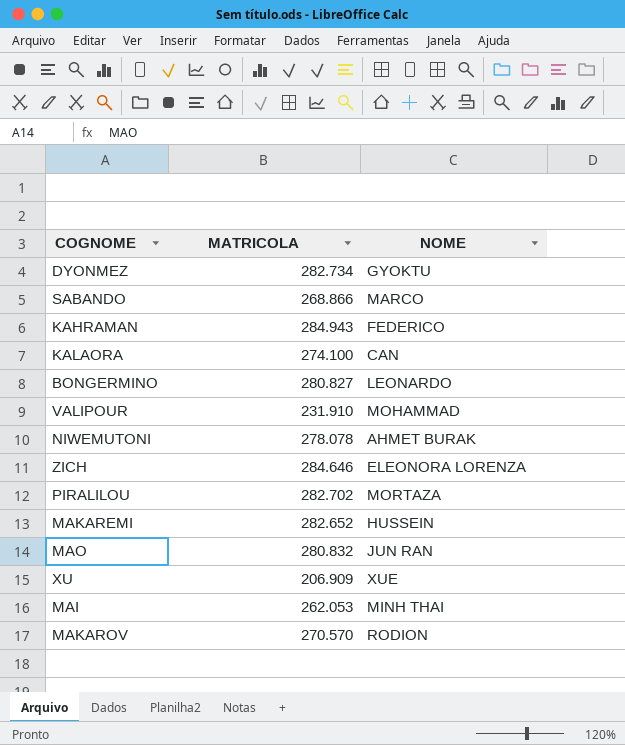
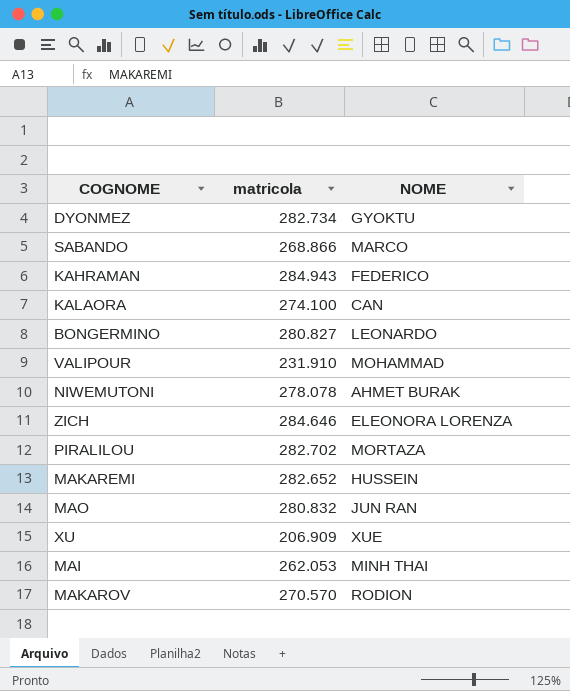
column name: MATRICOLA -> matricola

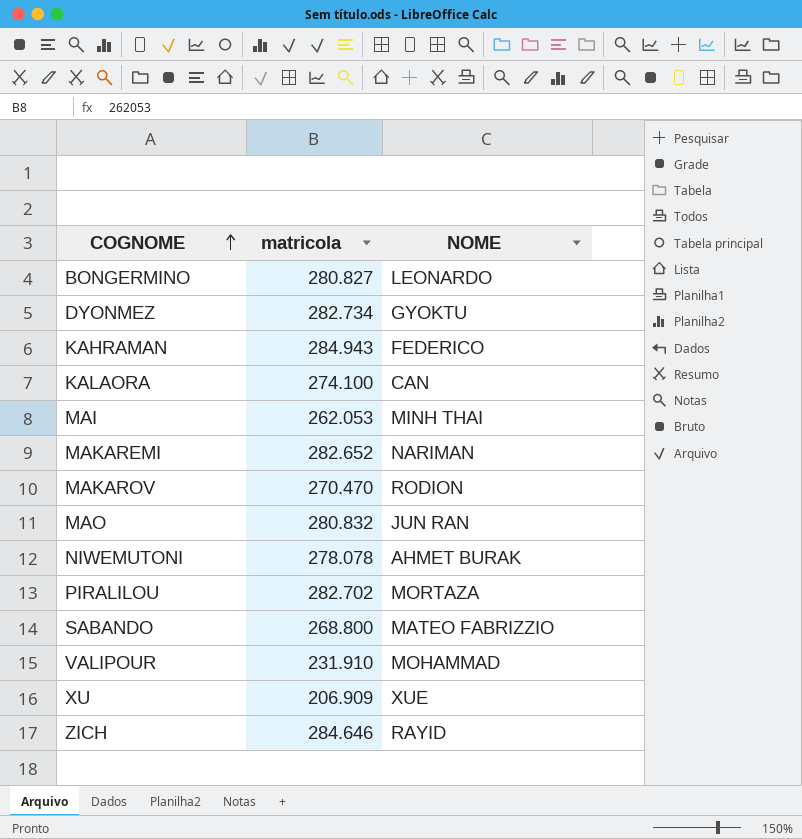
row order: none -> COGNOME ascending
MAKAREMI | NOME: HUSSEIN -> NARIMAN
MAKAROV | matricola: 270.570 -> 270.470
SABANDO | matricola: 268.866 -> 268.800
SABANDO | NOME: MARCO -> MATEO FABRIZZIO
ZICH | NOME: ELEONORA LORENZA -> RAYID

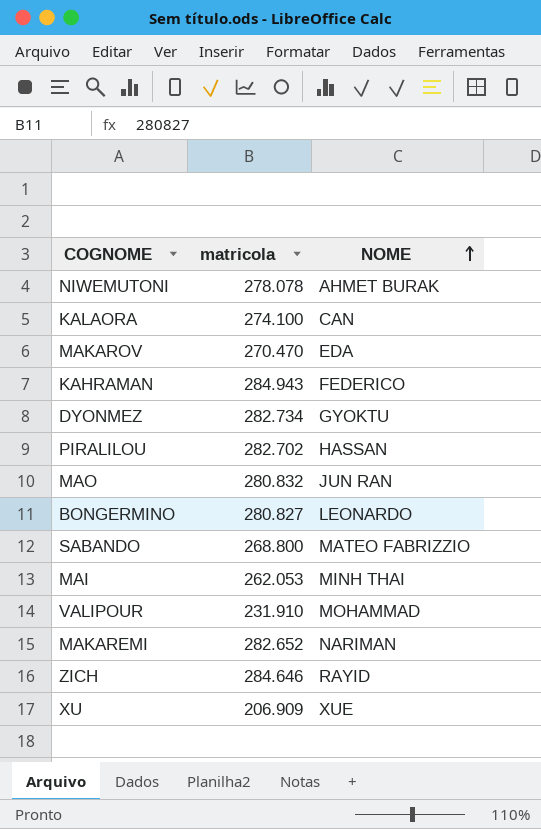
row order: COGNOME ascending -> NOME ascending
MAKAROV | NOME: RODION -> EDA
PIRALILOU | NOME: MORTAZA -> HASSAN

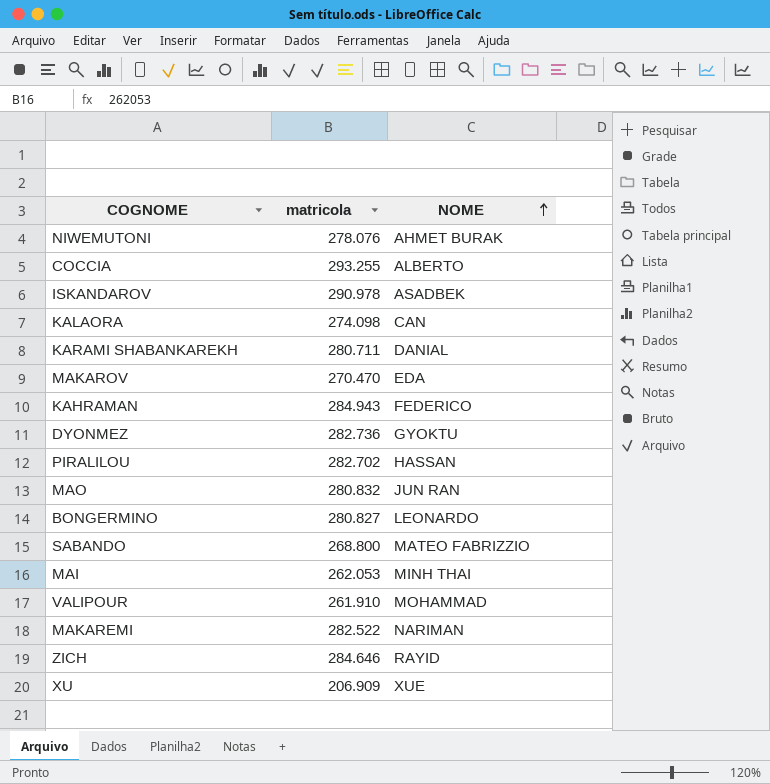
NIWEMUTONI | matricola: 278.078 -> 278.076
row COCCIA: none -> 293.255 | ALBERTO
row ISKANDAROV: none -> 290.978 | ASADBEK
KALAORA | matricola: 274.100 -> 274.098
row KARAMI SHABANKAREKH: none -> 280.711 | DANIAL
DYONMEZ | matricola: 282.734 -> 282.736
VALIPOUR | matricola: 231.910 -> 261.910
MAKAREMI | matricola: 282.652 -> 282.522

